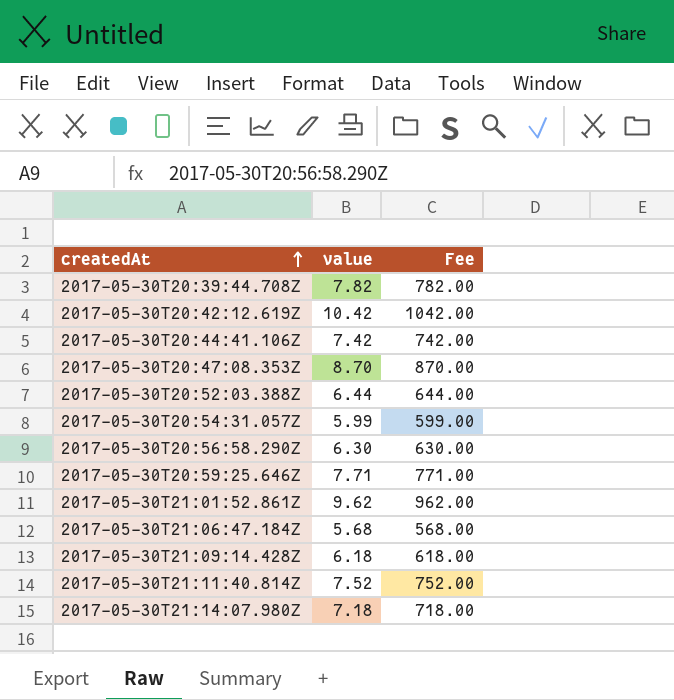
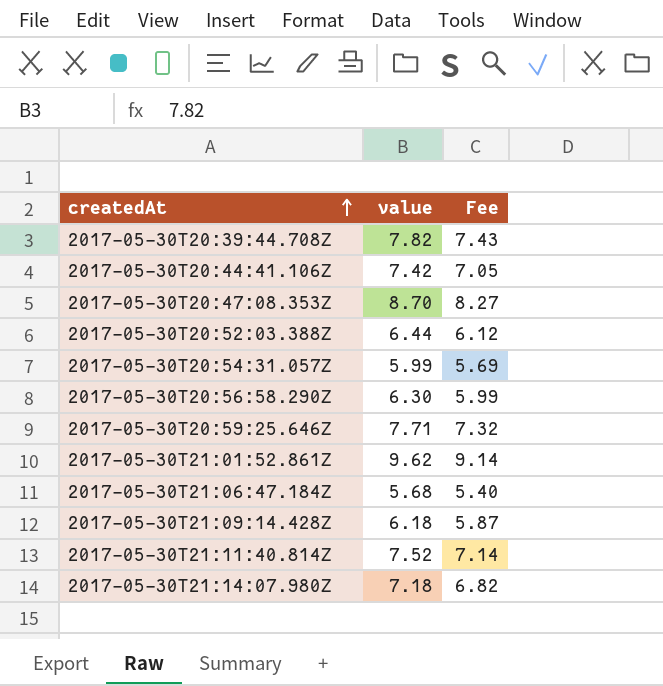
column Fee | formula: [value] * 100 -> [value] * 0.95
row 2017-05-30T20:42:12.619Z: 10.42 | 1042.00 -> none

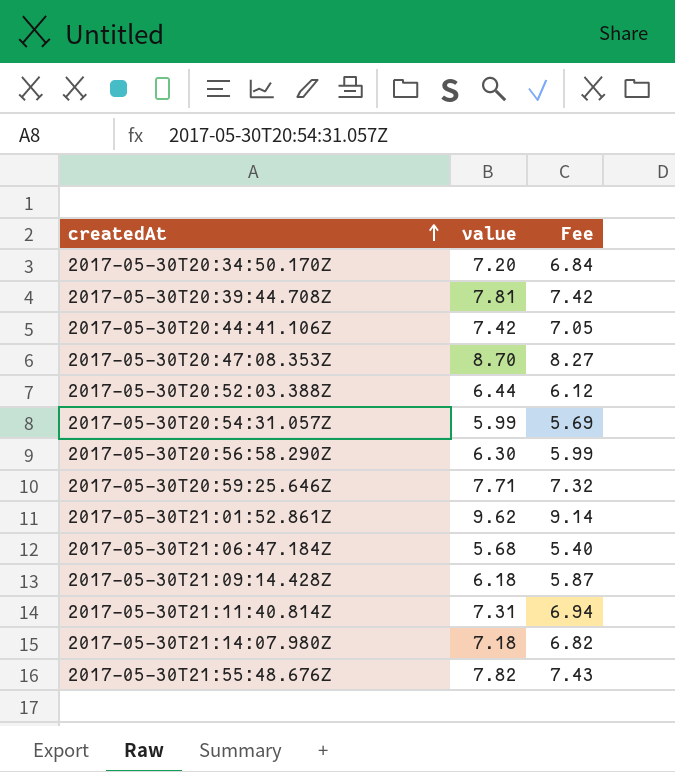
row 2017-05-30T20:34:50.170Z: none -> 7.20 | 6.84
2017-05-30T20:39:44.708Z | value: 7.82 -> 7.81
2017-05-30T20:39:44.708Z | Fee: 7.43 -> 7.42
2017-05-30T21:11:40.814Z | value: 7.52 -> 7.31
2017-05-30T21:11:40.814Z | Fee: 7.14 -> 6.94
row 2017-05-30T21:55:48.676Z: none -> 7.82 | 7.43

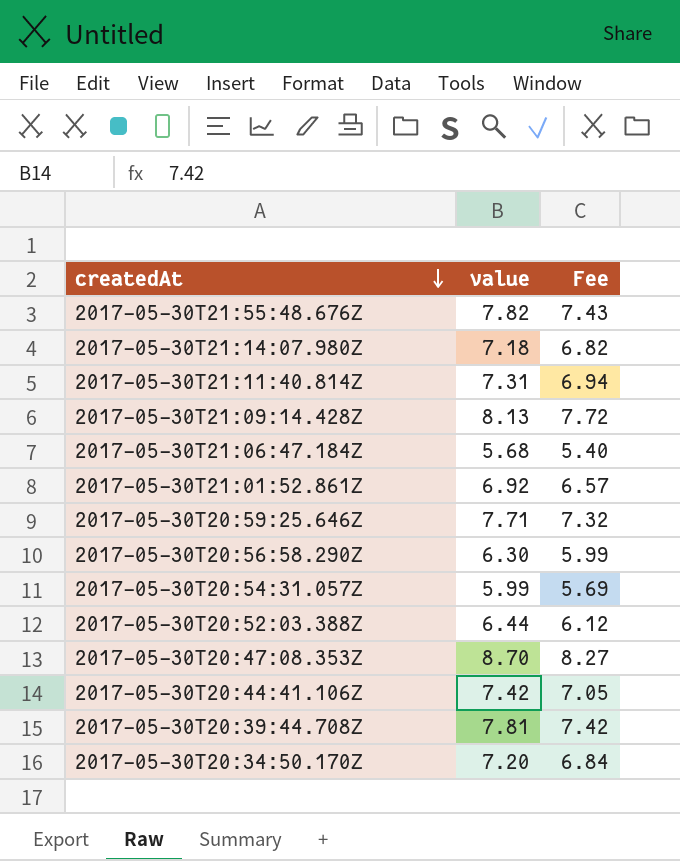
row order: createdAt ascending -> createdAt descending
2017-05-30T21:09:14.428Z | value: 6.18 -> 8.13
2017-05-30T21:09:14.428Z | Fee: 5.87 -> 7.72
2017-05-30T21:01:52.861Z | value: 9.62 -> 6.92
2017-05-30T21:01:52.861Z | Fee: 9.14 -> 6.57

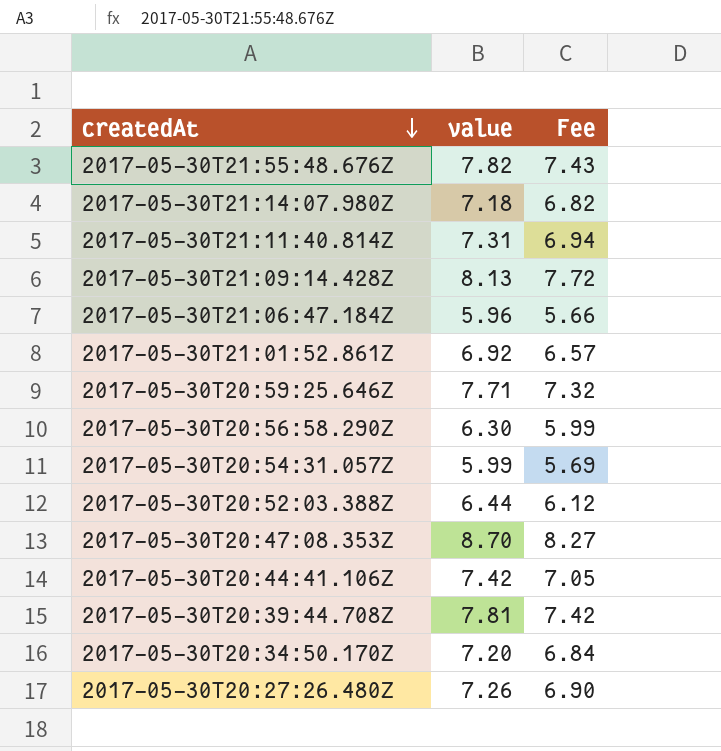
2017-05-30T21:06:47.184Z | value: 5.68 -> 5.96
2017-05-30T21:06:47.184Z | Fee: 5.40 -> 5.66
row 2017-05-30T20:27:26.480Z: none -> 7.26 | 6.90

